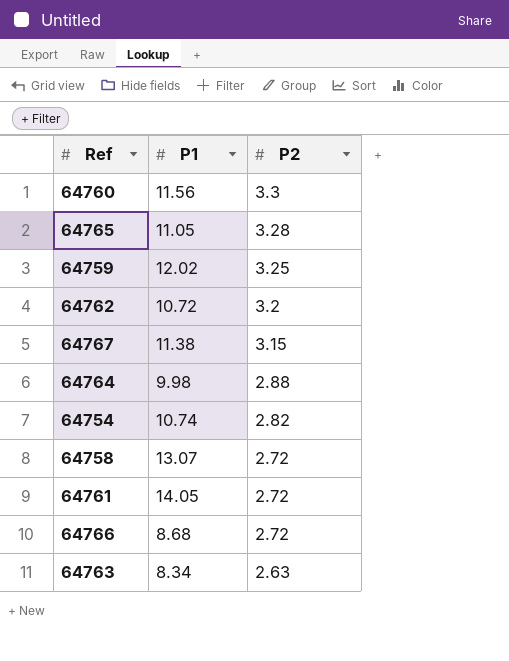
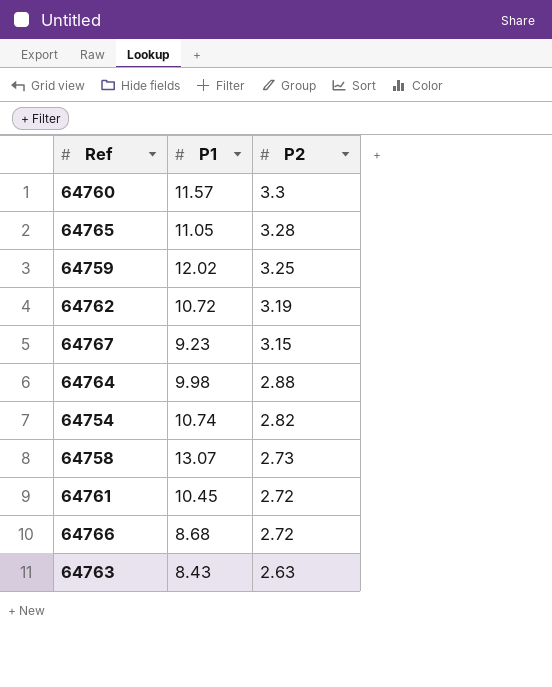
64760 | P1: 11.56 -> 11.57
64762 | P2: 3.2 -> 3.19
64767 | P1: 11.38 -> 9.23
64758 | P2: 2.72 -> 2.73
64761 | P1: 14.05 -> 10.45
64763 | P1: 8.34 -> 8.43

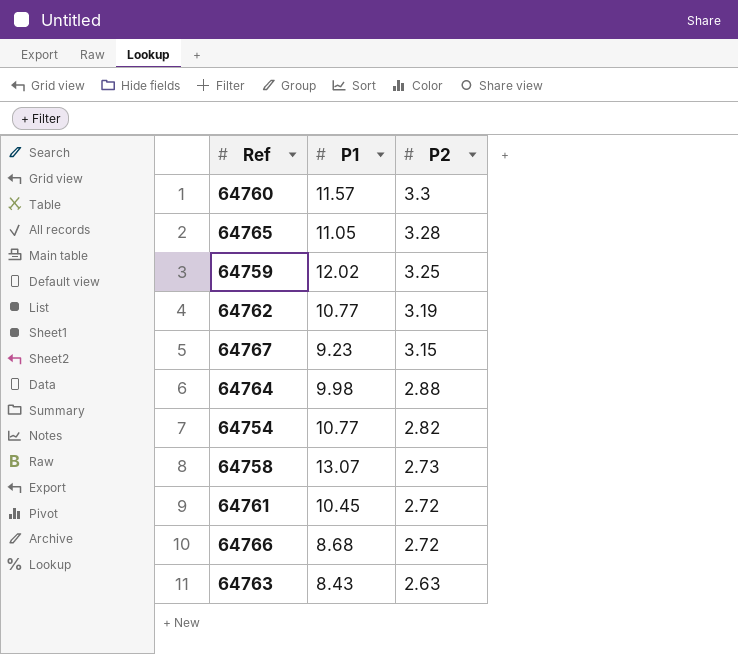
64762 | P1: 10.72 -> 10.77
64754 | P1: 10.74 -> 10.77

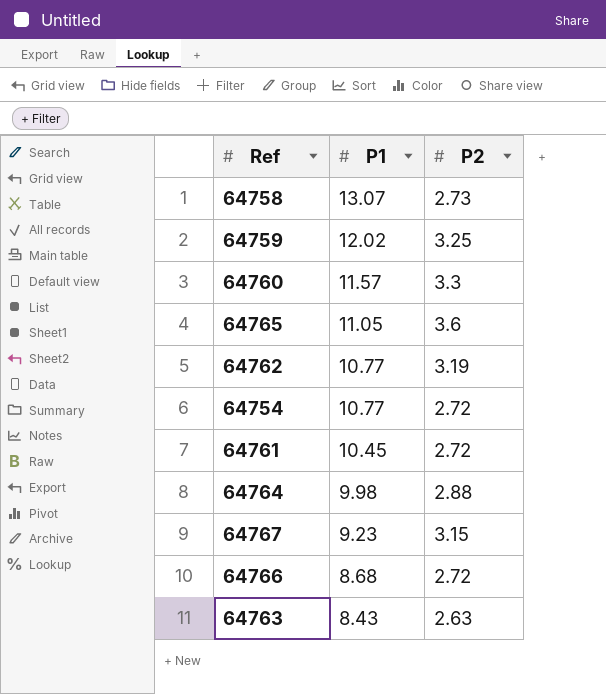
row order: P2 descending -> P1 descending
64765 | P2: 3.28 -> 3.6
64754 | P2: 2.82 -> 2.72

